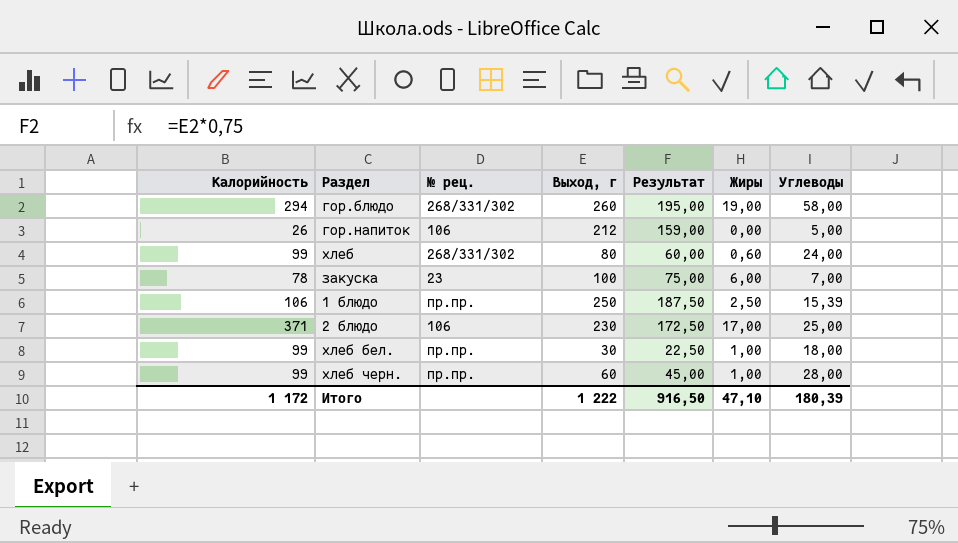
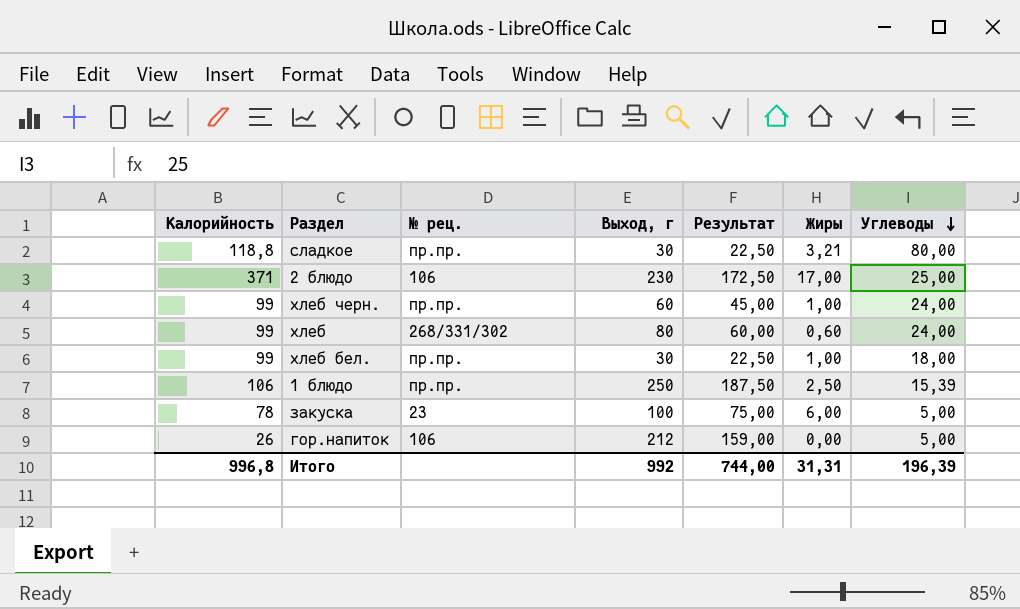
row order: none -> Углеводы descending
row гор.блюдо: 294 | 268/331/302 | 260 | 195,00 | 19,00 | 58,00 -> none
row сладкое: none -> 118,8 | пр.пр. | 30 | 22,50 | 3,21 | 80,00
хлеб черн. | Углеводы: 28,00 -> 24,00
закуска | Углеводы: 7,00 -> 5,00
Итого | Калорийность: 1 172 -> 996,8
Итого | Выход, г: 1 222 -> 992
Итого | Результат: 916,50 -> 744,00
Итого | Жиры: 47,10 -> 31,31
Итого | Углеводы: 180,39 -> 196,39

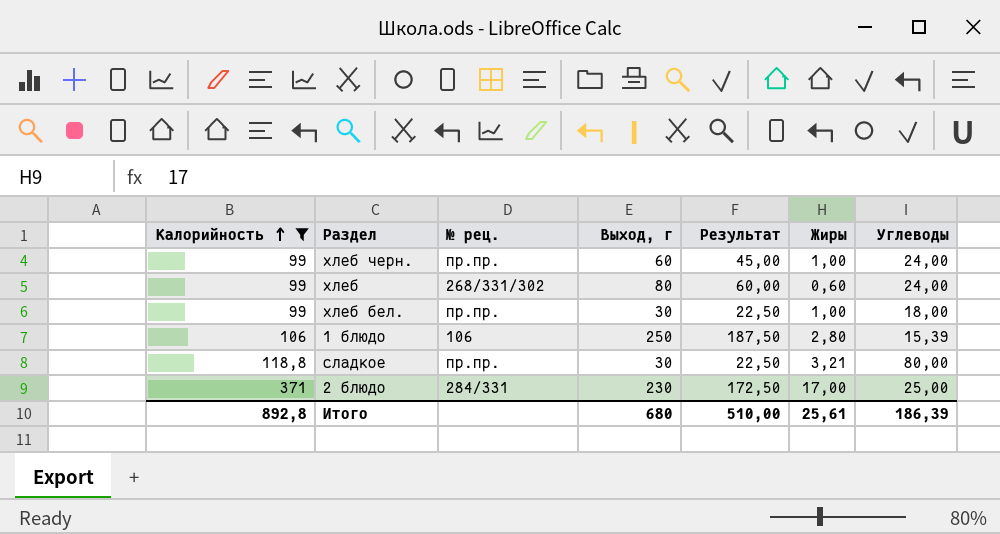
filter: none -> Калорийность >= 99
row order: Углеводы descending -> Калорийность ascending
1 блюдо | № рец.: пр.пр. -> 106
1 блюдо | Жиры: 2,50 -> 2,80
2 блюдо | № рец.: 106 -> 284/331
Итого | Калорийность: 996,8 -> 892,8
Итого | Выход, г: 992 -> 680
Итого | Результат: 744,00 -> 510,00
Итого | Жиры: 31,31 -> 25,61
Итого | Углеводы: 196,39 -> 186,39

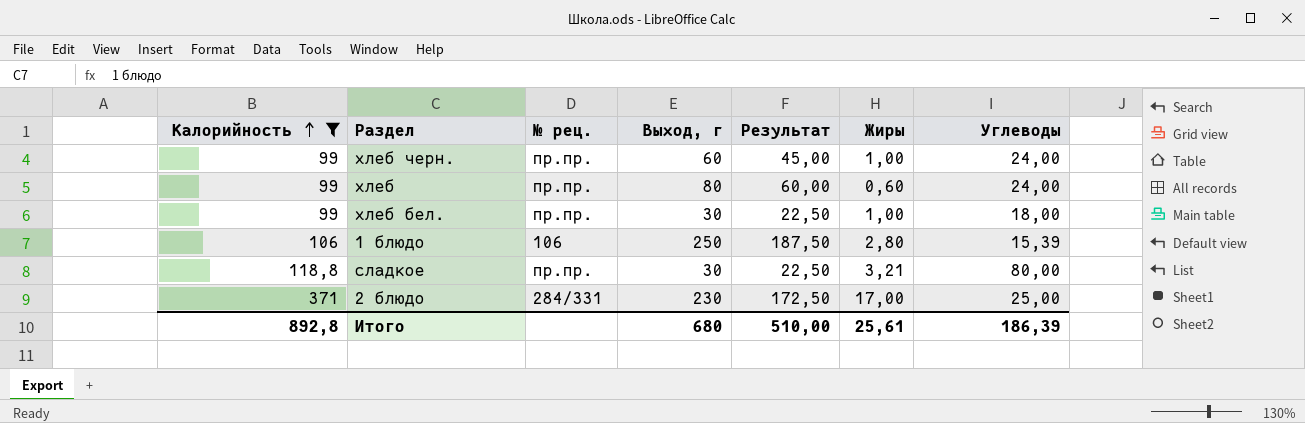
хлеб | № рец.: 268/331/302 -> пр.пр.

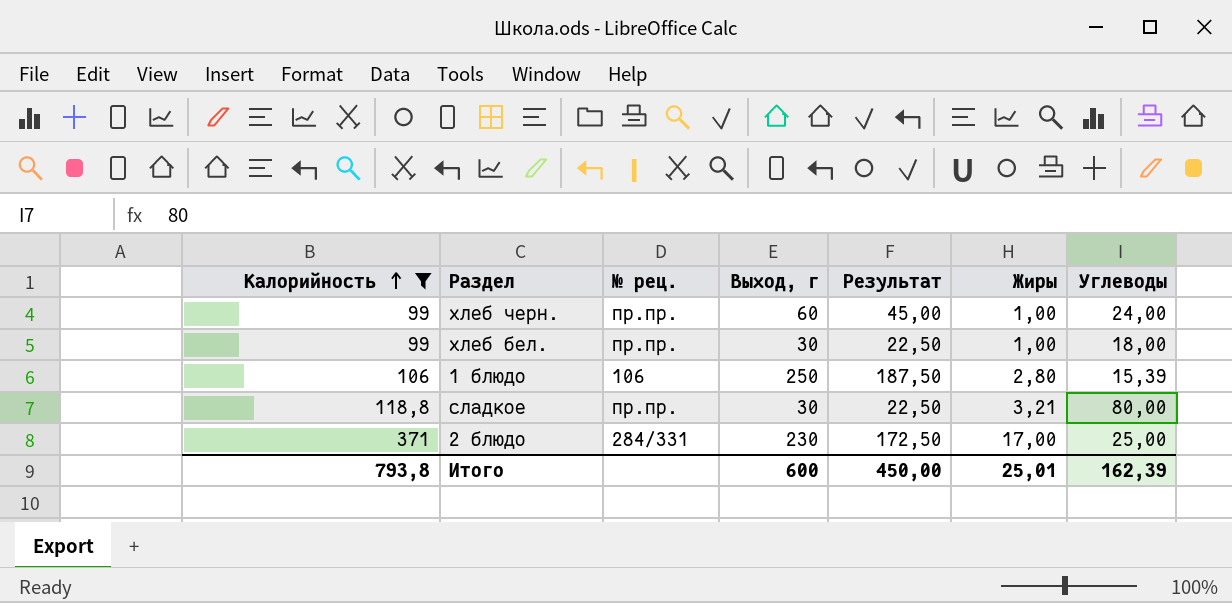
row хлеб: 99 | пр.пр. | 80 | 60,00 | 0,60 | 24,00 -> none
Итого | Калорийность: 892,8 -> 793,8
Итого | Выход, г: 680 -> 600
Итого | Результат: 510,00 -> 450,00
Итого | Жиры: 25,61 -> 25,01
Итого | Углеводы: 186,39 -> 162,39

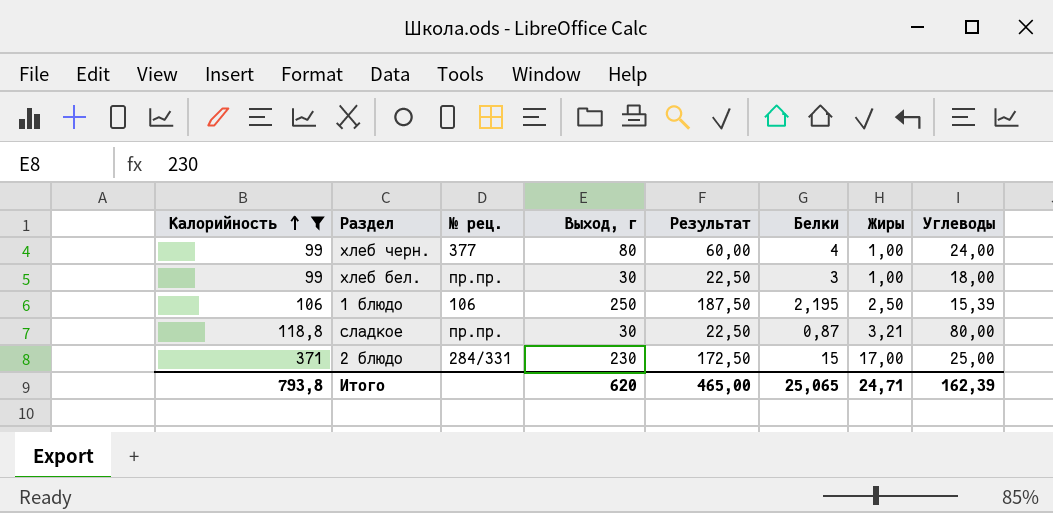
column Белки | position: none -> 6
хлеб черн. | № рец.: пр.пр. -> 377
хлеб черн. | Выход, г: 60 -> 80
хлеб черн. | Результат: 45,00 -> 60,00
1 блюдо | Жиры: 2,80 -> 2,50
Итого | Выход, г: 600 -> 620
Итого | Результат: 450,00 -> 465,00
Итого | Жиры: 25,01 -> 24,71

